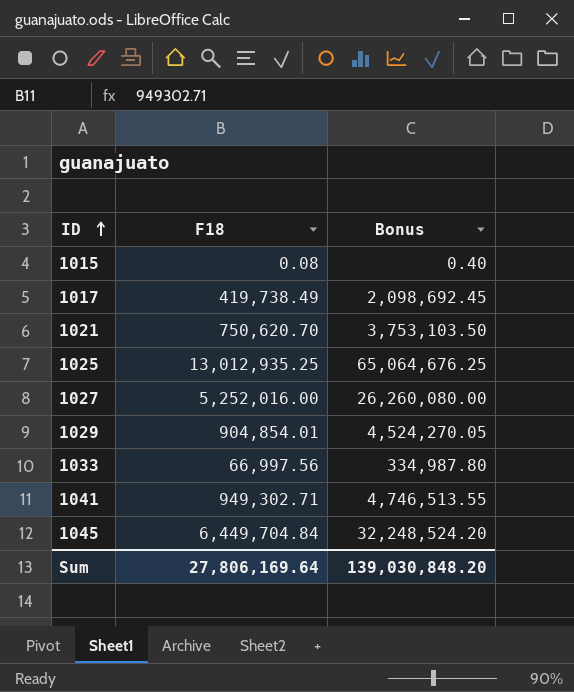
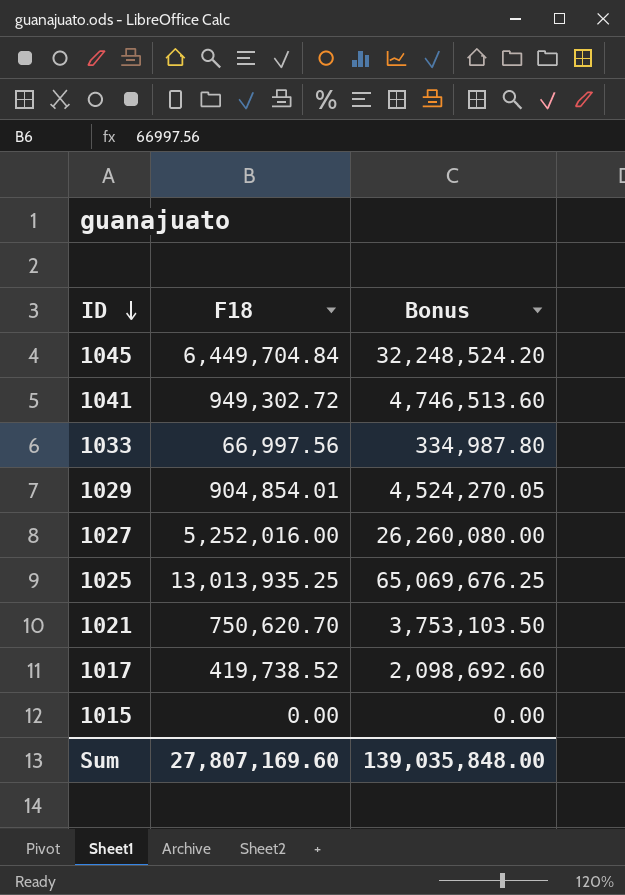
row order: ID ascending -> ID descending
1041 | F18: 949,302.71 -> 949,302.72
1041 | Bonus: 4,746,513.55 -> 4,746,513.60
1025 | F18: 13,012,935.25 -> 13,013,935.25
1025 | Bonus: 65,064,676.25 -> 65,069,676.25
1017 | F18: 419,738.49 -> 419,738.52
1017 | Bonus: 2,098,692.45 -> 2,098,692.60
1015 | F18: 0.08 -> 0.00
1015 | Bonus: 0.40 -> 0.00
Sum | F18: 27,806,169.64 -> 27,807,169.60
Sum | Bonus: 139,030,848.20 -> 139,035,848.00

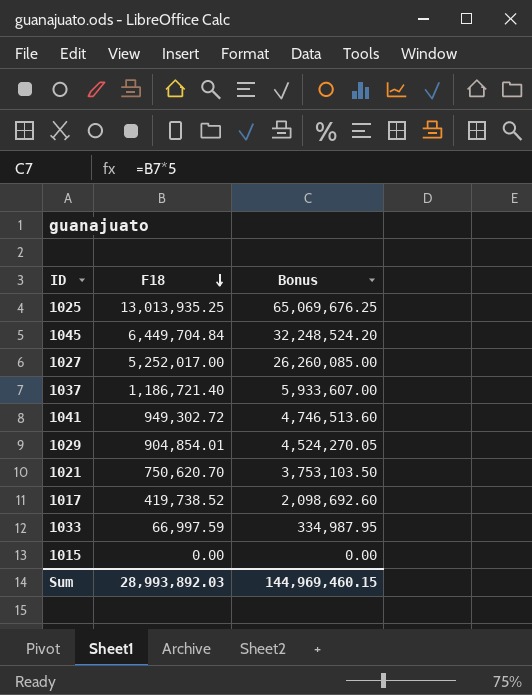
row order: ID descending -> F18 descending
1027 | F18: 5,252,016.00 -> 5,252,017.00
1027 | Bonus: 26,260,080.00 -> 26,260,085.00
row 1037: none -> 1,186,721.40 | 5,933,607.00
1033 | F18: 66,997.56 -> 66,997.59
1033 | Bonus: 334,987.80 -> 334,987.95
Sum | F18: 27,807,169.60 -> 28,993,892.03
Sum | Bonus: 139,035,848.00 -> 144,969,460.15

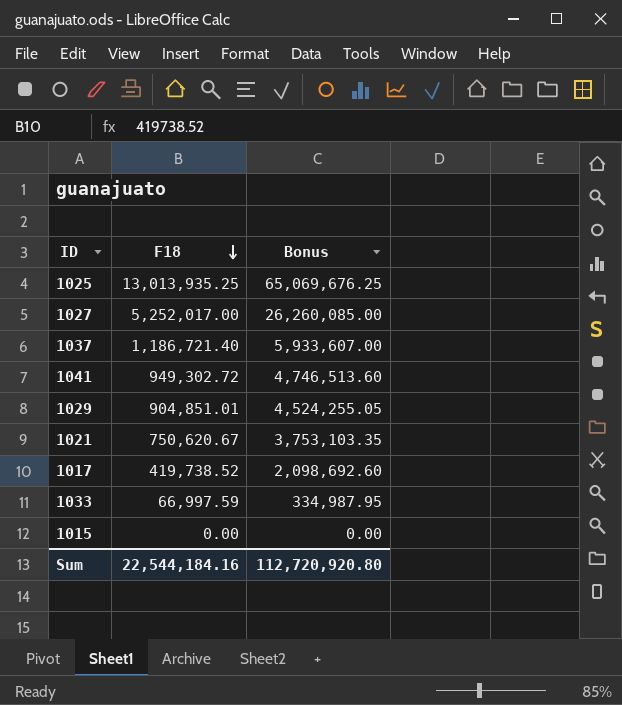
row 1045: 6,449,704.84 | 32,248,524.20 -> none
1029 | F18: 904,854.01 -> 904,851.01
1029 | Bonus: 4,524,270.05 -> 4,524,255.05
1021 | F18: 750,620.70 -> 750,620.67
1021 | Bonus: 3,753,103.50 -> 3,753,103.35
Sum | F18: 28,993,892.03 -> 22,544,184.16
Sum | Bonus: 144,969,460.15 -> 112,720,920.80

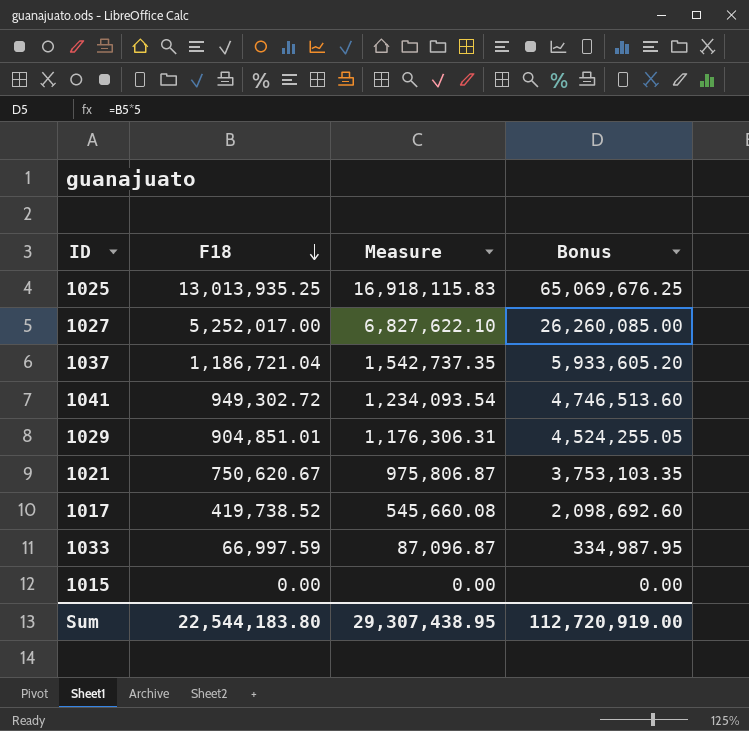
column Measure | formula: none -> [F18] * 1.3
1037 | F18: 1,186,721.40 -> 1,186,721.04
1037 | Bonus: 5,933,607.00 -> 5,933,605.20
Sum | F18: 22,544,184.16 -> 22,544,183.80
Sum | Bonus: 112,720,920.80 -> 112,720,919.00

